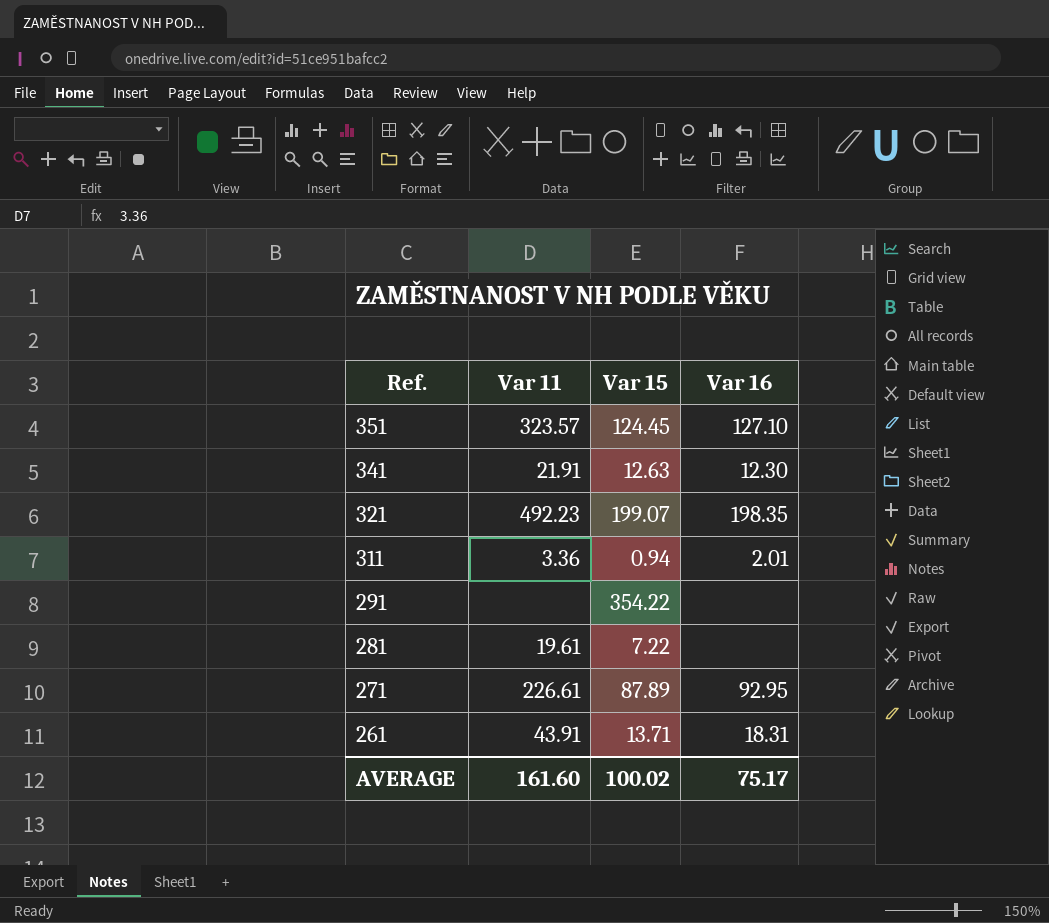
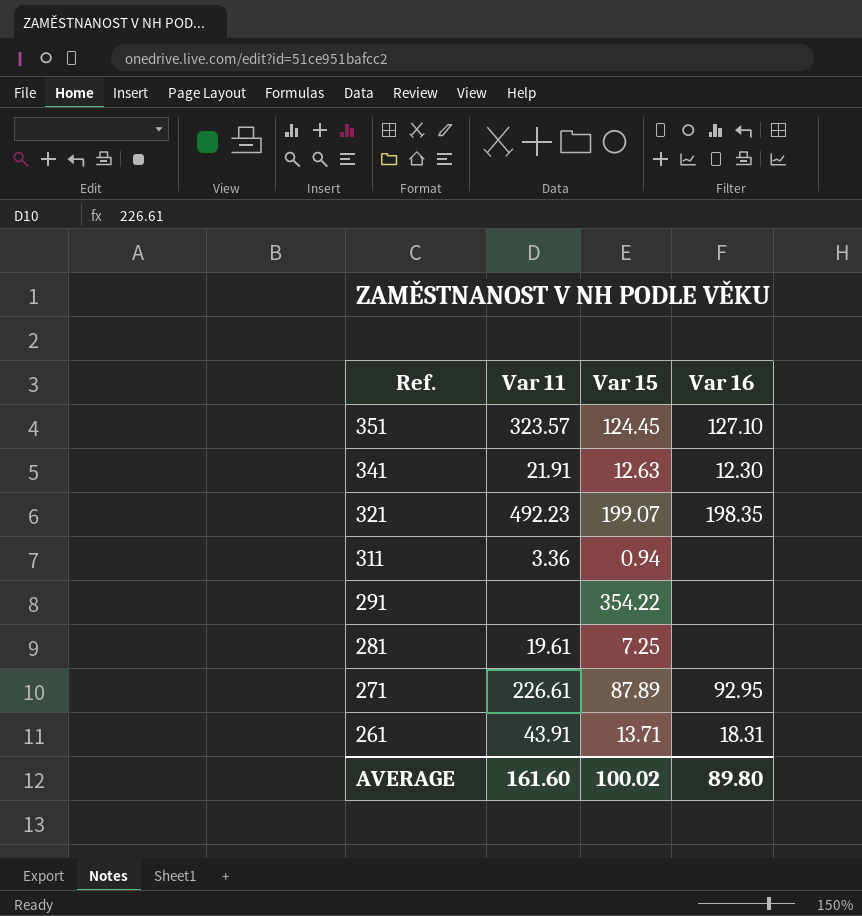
311 | Var 16: 2.01 -> none
281 | Var 15: 7.22 -> 7.25
AVERAGE | Var 16: 75.17 -> 89.80

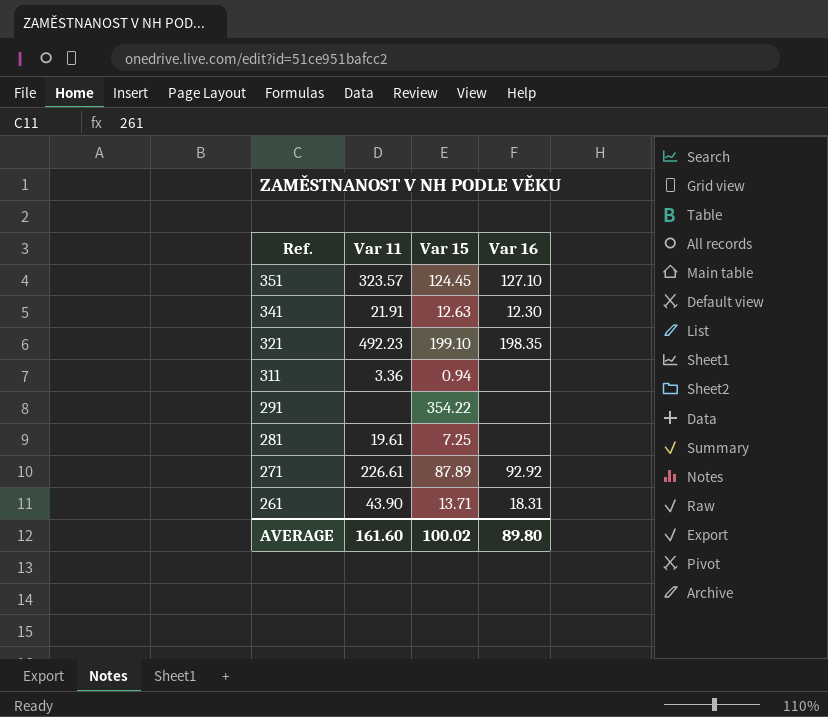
321 | Var 15: 199.07 -> 199.10
271 | Var 16: 92.95 -> 92.92
261 | Var 11: 43.91 -> 43.90

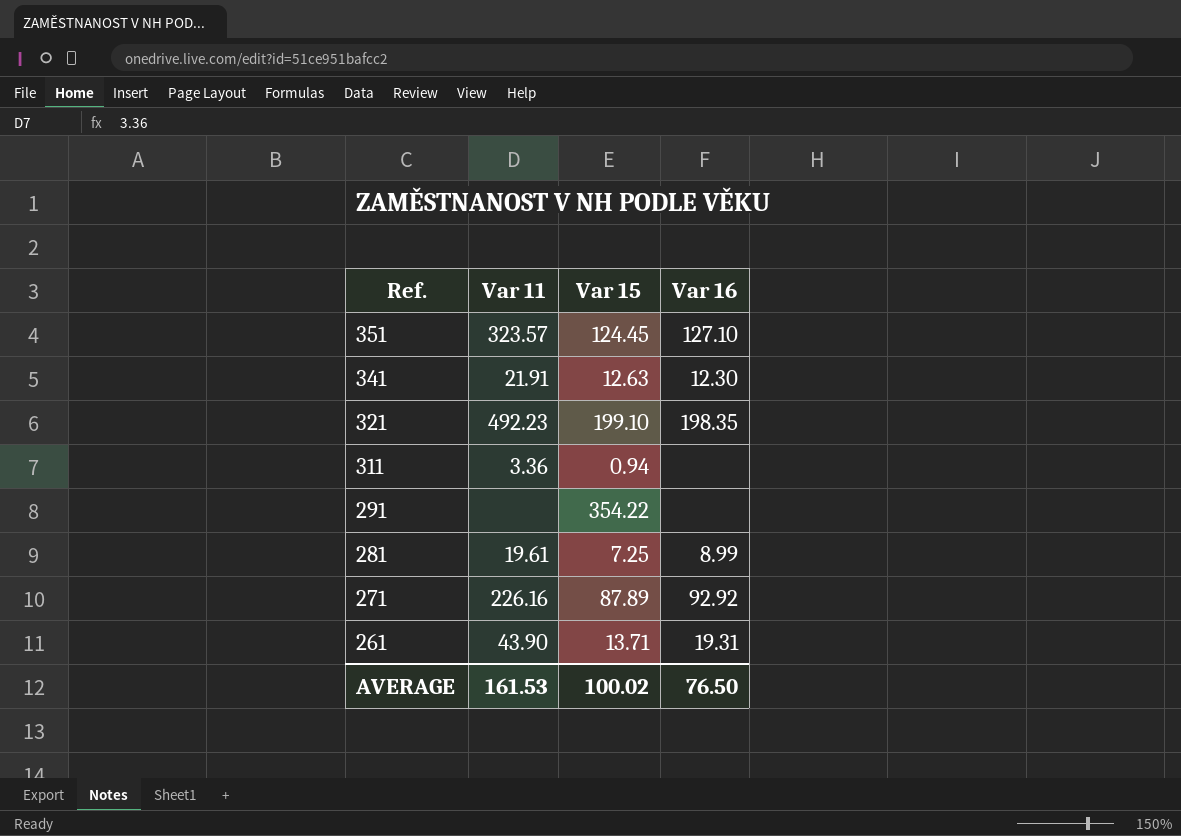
281 | Var 16: none -> 8.99
271 | Var 11: 226.61 -> 226.16
261 | Var 16: 18.31 -> 19.31
AVERAGE | Var 11: 161.60 -> 161.53
AVERAGE | Var 16: 89.80 -> 76.50

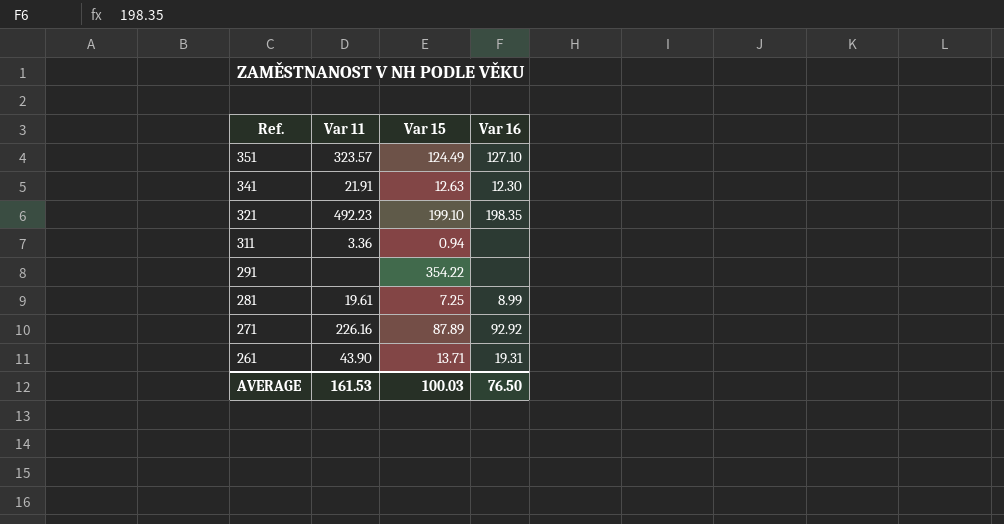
351 | Var 15: 124.45 -> 124.49
AVERAGE | Var 15: 100.02 -> 100.03

